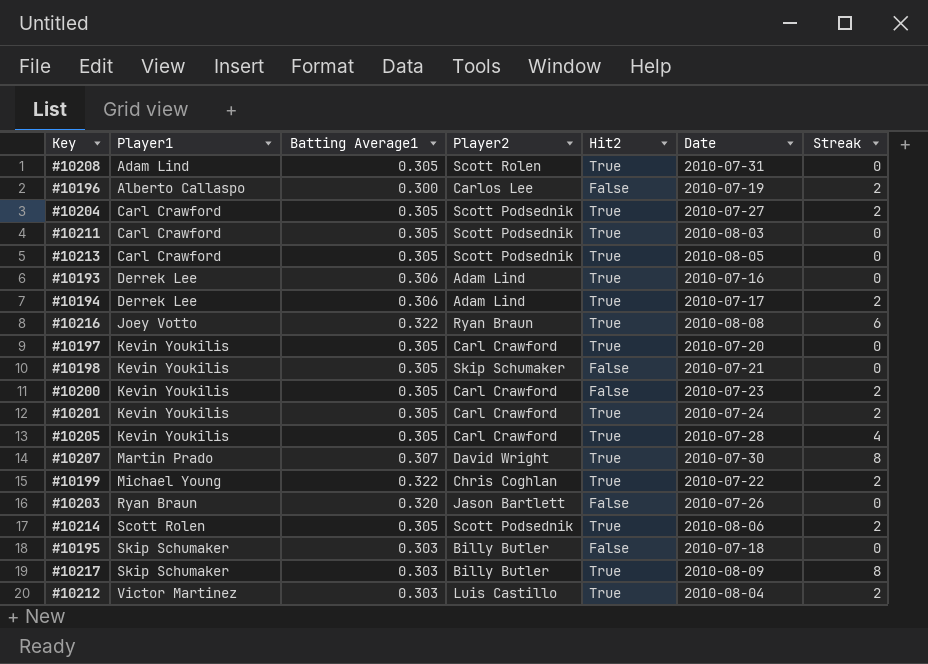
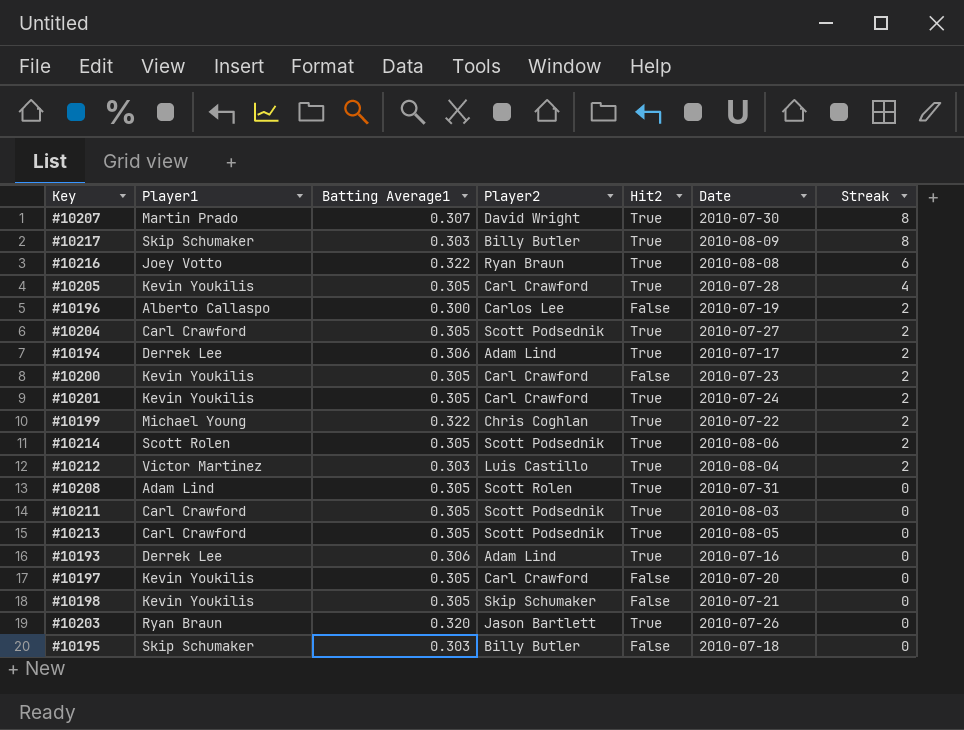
row order: Player1 ascending -> Streak descending
#10197 | Hit2: True -> False
#10203 | Hit2: False -> True

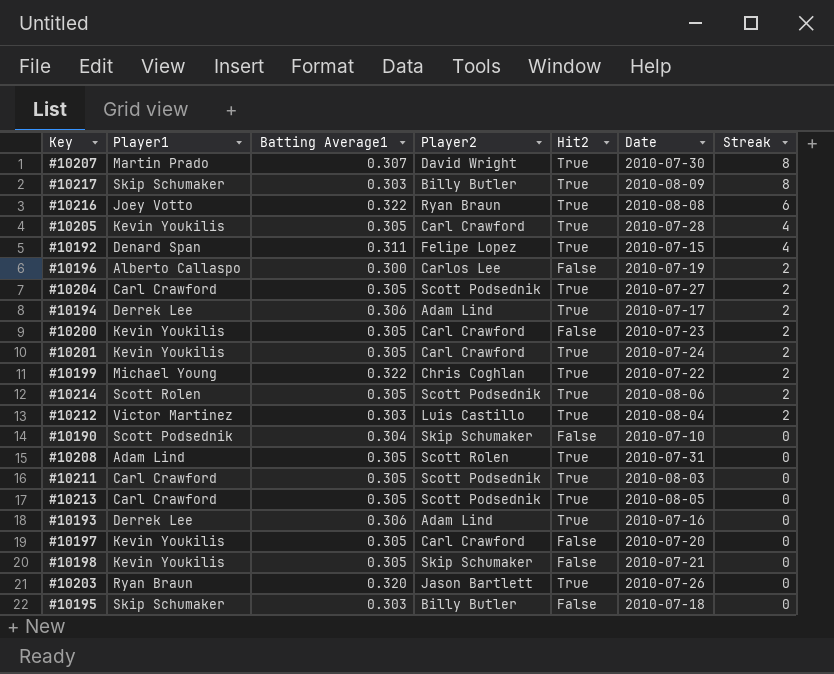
row #10192: none -> Denard Span | 0.311 | Felipe Lopez | True | 2010-07-15 | 4
row #10190: none -> Scott Podsednik | 0.304 | Skip Schumaker | False | 2010-07-10 | 0

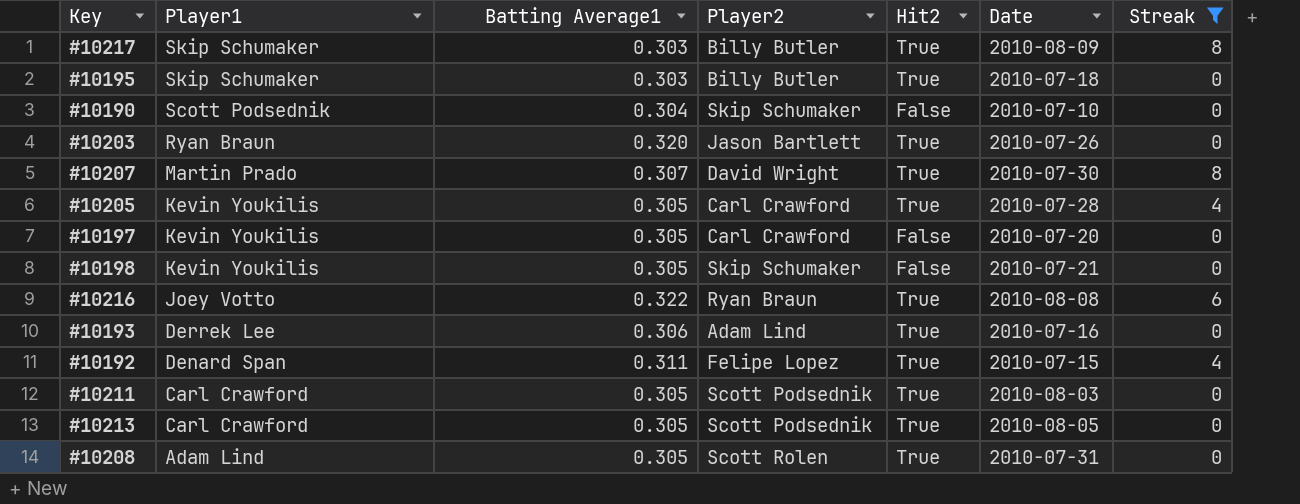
filter: none -> Streak != 2
row order: Streak descending -> Player1 descending
#10195 | Hit2: False -> True

